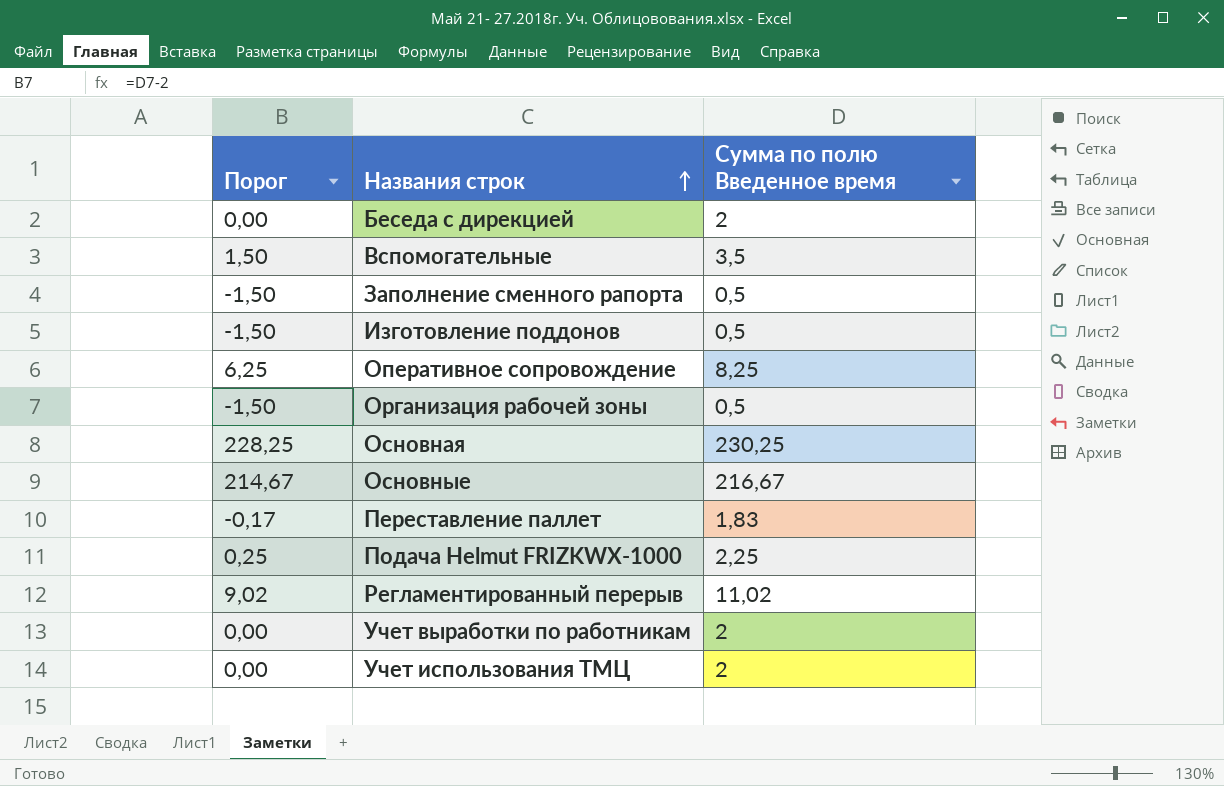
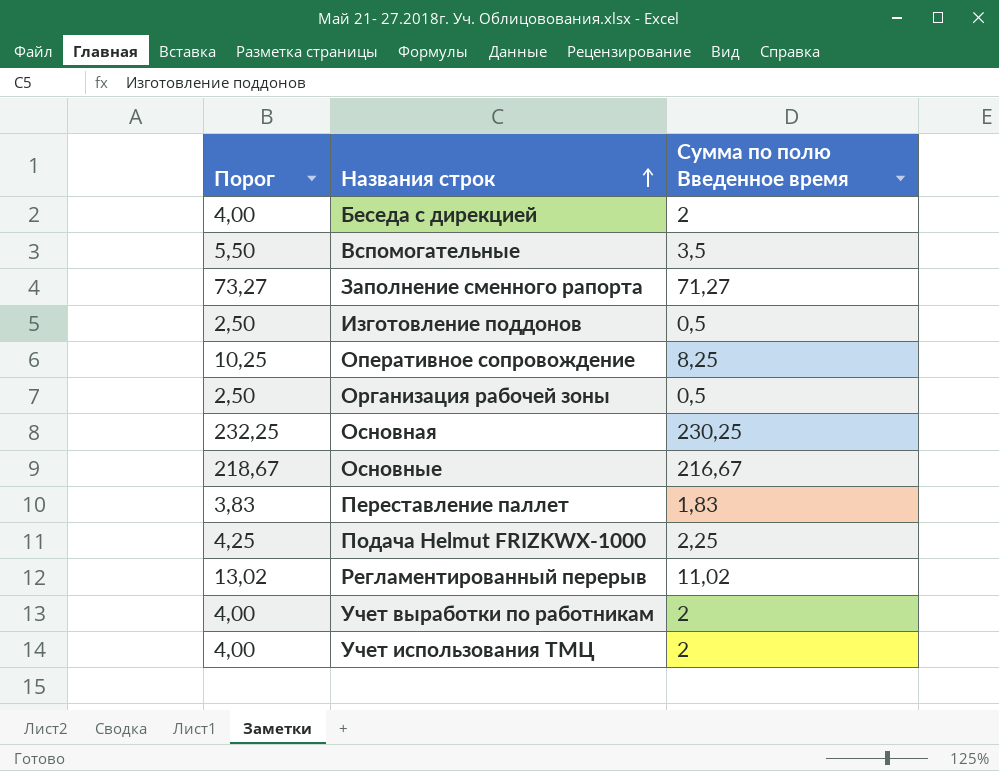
column Порог | formula: [Сумма по полю Введенное время] - 2 -> [Сумма по полю Введенное время] + 2
Заполнение сменного рапорта | Сумма по полю Введенное время: 0,5 -> 71,27

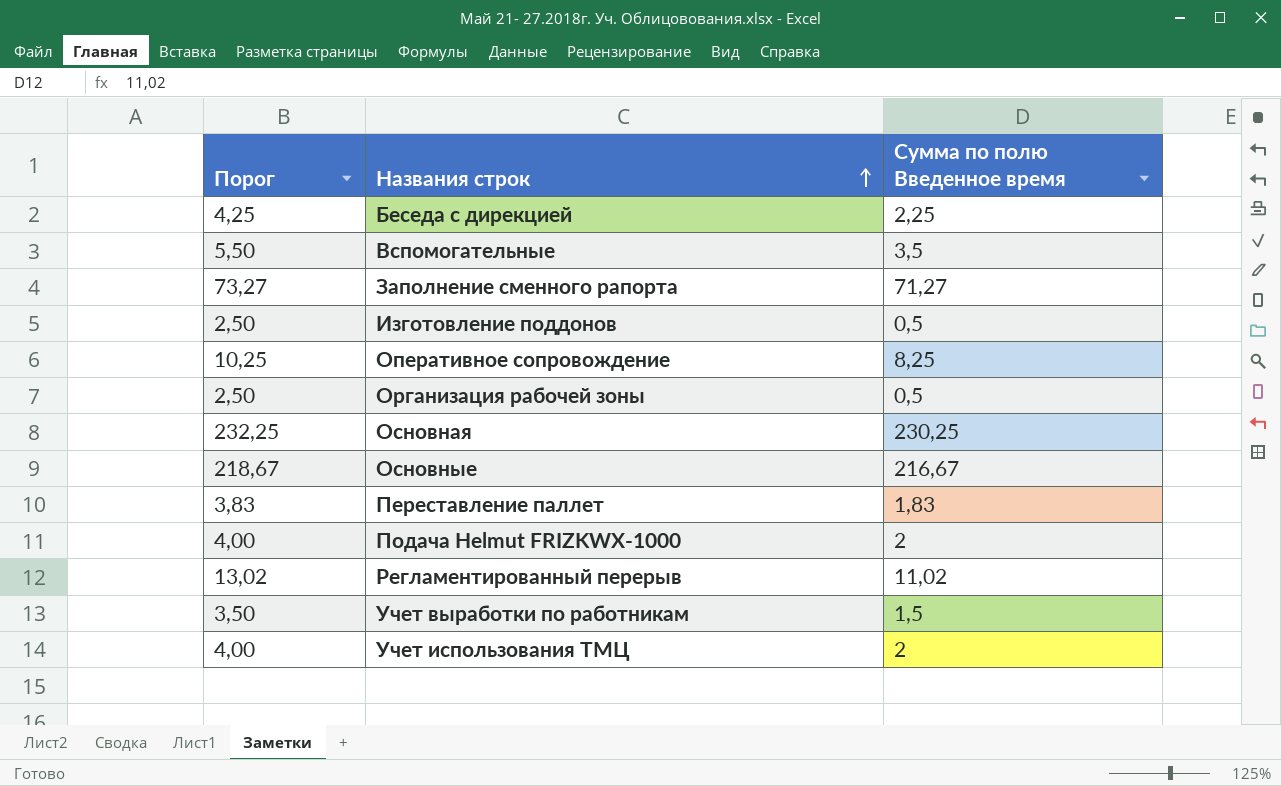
Беседа с дирекцией | Порог: 4,00 -> 4,25
Беседа с дирекцией | Сумма по полю Введенное время: 2 -> 2,25
Подача Helmut FRIZKWX-1000 | Порог: 4,25 -> 4,00
Подача Helmut FRIZKWX-1000 | Сумма по полю Введенное время: 2,25 -> 2
Учет выработки по работникам | Порог: 4,00 -> 3,50
Учет выработки по работникам | Сумма по полю Введенное время: 2 -> 1,5

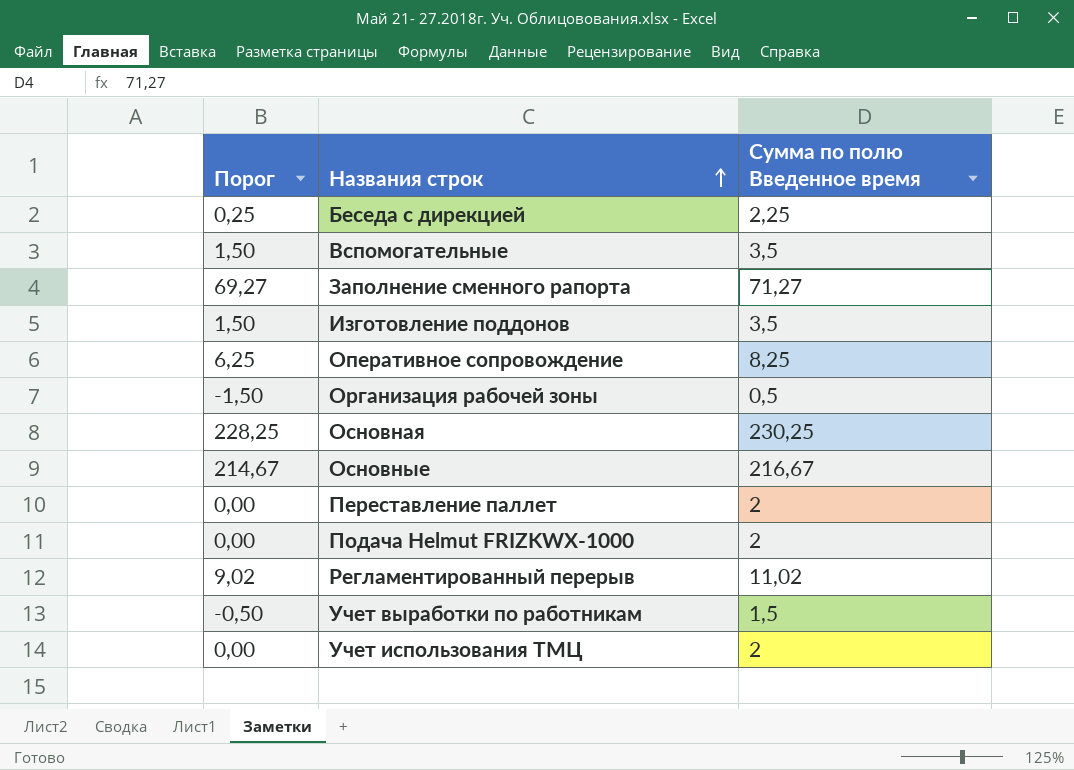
column Порог | formula: [Сумма по полю Введенное время] + 2 -> [Сумма по полю Введенное время] - 2
Изготовление поддонов | Сумма по полю Введенное время: 0,5 -> 3,5
Переставление паллет | Сумма по полю Введенное время: 1,83 -> 2

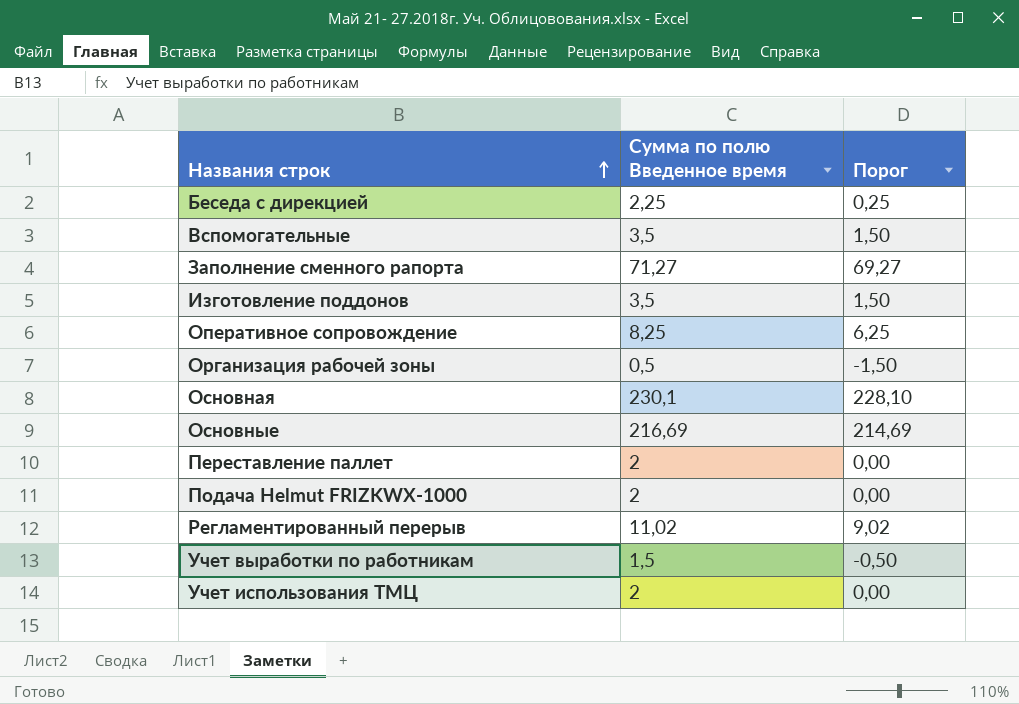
column Порог | position: 1 -> 3
Основная | Сумма по полю Введенное время: 230,25 -> 230,1
Основная | Порог: 228,25 -> 228,10
Основные | Сумма по полю Введенное время: 216,67 -> 216,69
Основные | Порог: 214,67 -> 214,69

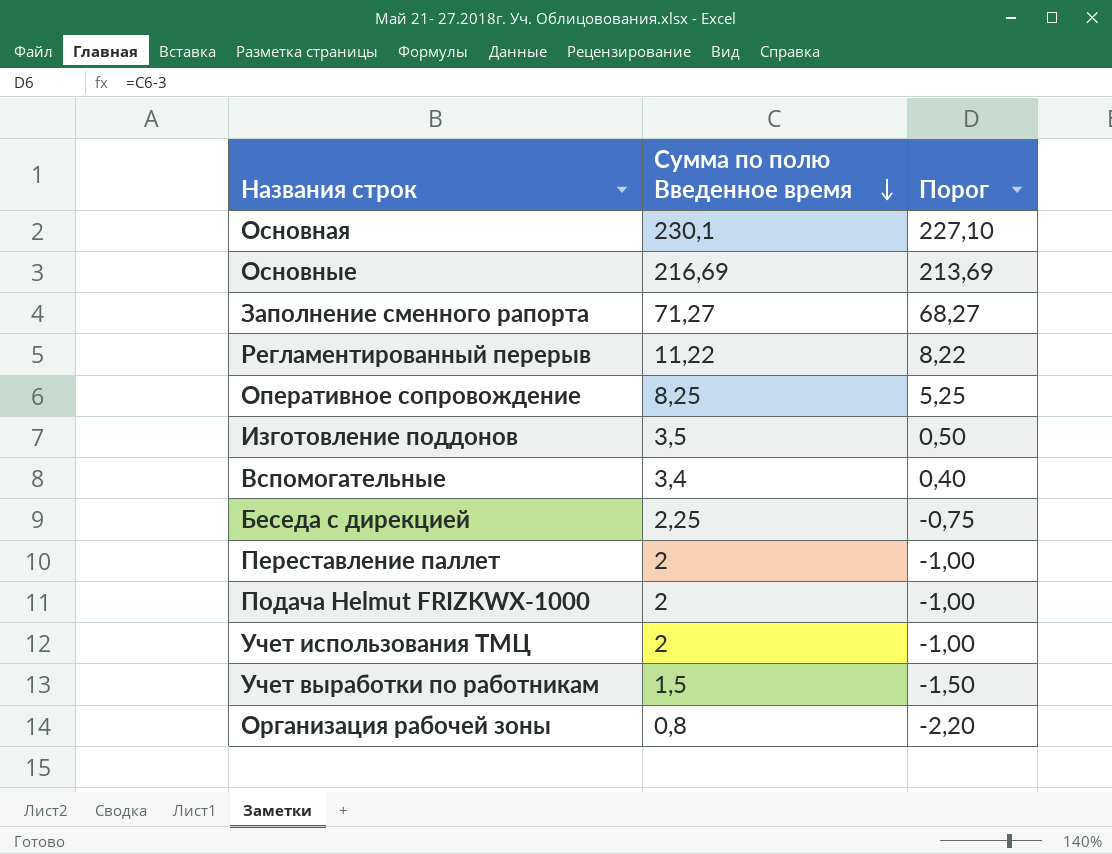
row order: Названия строк ascending -> Сумма по полю Введенное время descending
column Порог | formula: [Сумма по полю Введенное время] - 2 -> [Сумма по полю Введенное время] - 3
Регламентированный перерыв | Сумма по полю Введенное время: 11,02 -> 11,22
Вспомогательные | Сумма по полю Введенное время: 3,5 -> 3,4
Организация рабочей зоны | Сумма по полю Введенное время: 0,5 -> 0,8

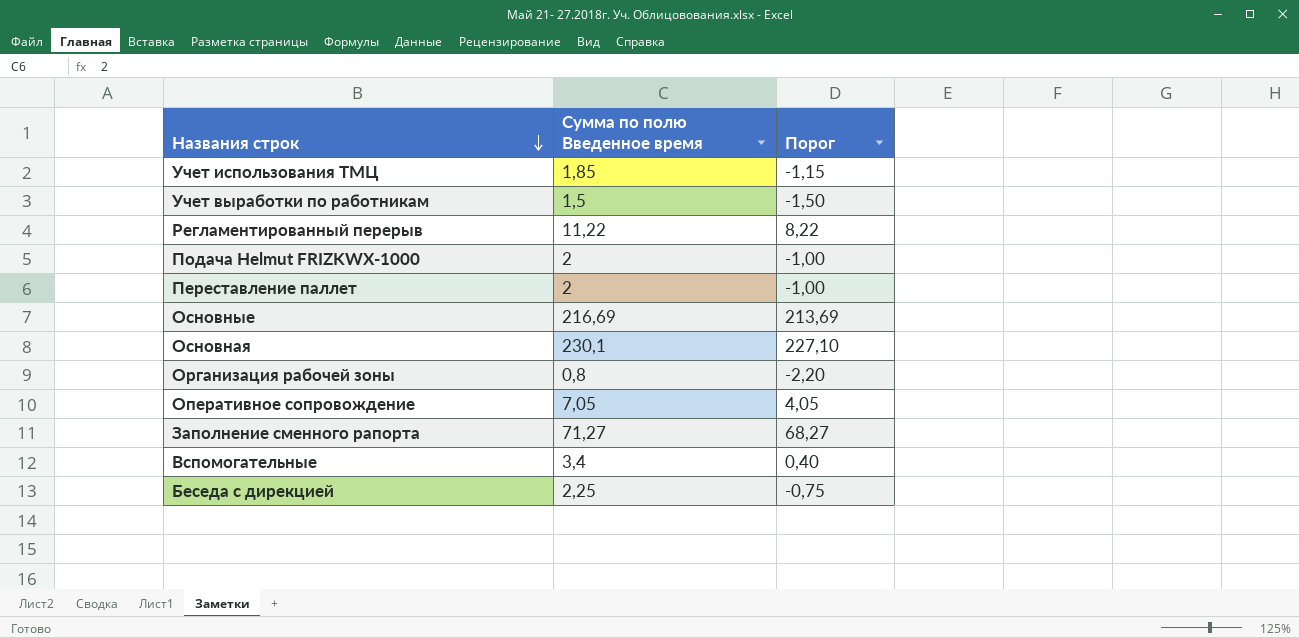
row order: Сумма по полю Введенное время descending -> Названия строк descending
row Изготовление поддонов: 3,5 | 0,50 -> none
Учет использования ТМЦ | Сумма по полю Введенное время: 2 -> 1,85
Учет использования ТМЦ | Порог: -1,00 -> -1,15
Оперативное сопровождение | Сумма по полю Введенное время: 8,25 -> 7,05
Оперативное сопровождение | Порог: 5,25 -> 4,05

